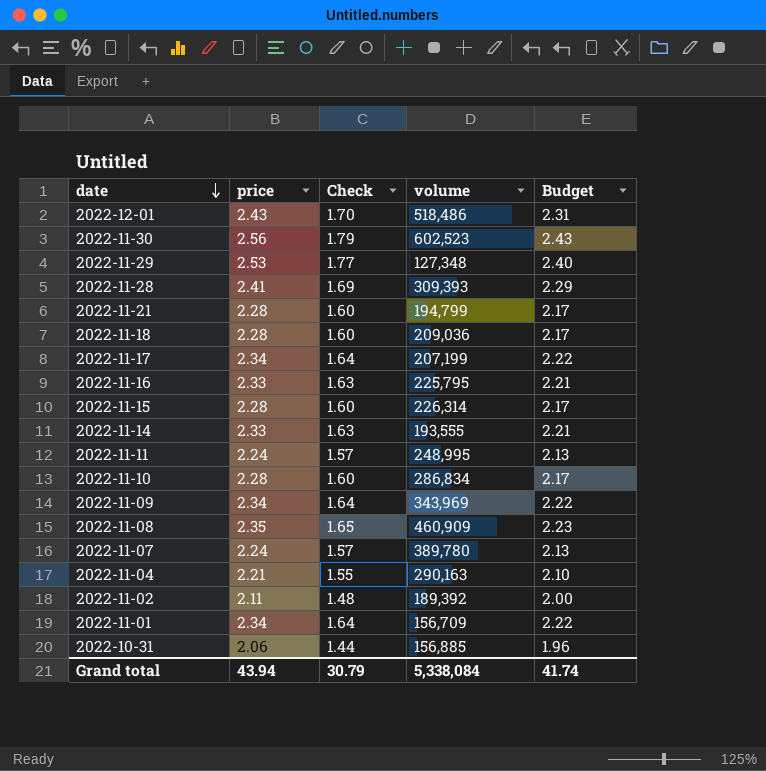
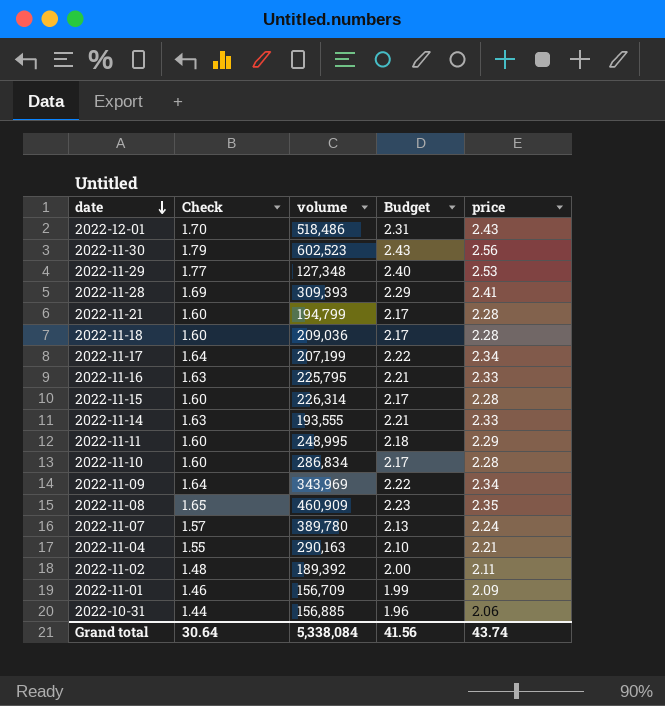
column price | position: 2 -> 5
2022-11-11 | Check: 1.57 -> 1.60
2022-11-11 | Budget: 2.13 -> 2.18
2022-11-11 | price: 2.24 -> 2.29
2022-11-01 | Check: 1.64 -> 1.46
2022-11-01 | Budget: 2.22 -> 1.99
2022-11-01 | price: 2.34 -> 2.09
Grand total | Check: 30.79 -> 30.64
Grand total | Budget: 41.74 -> 41.56
Grand total | price: 43.94 -> 43.74

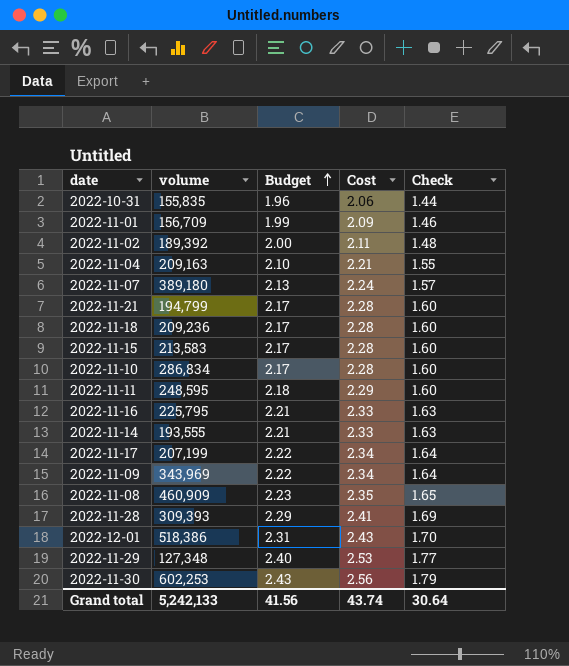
row order: date descending -> Budget ascending
column name: price -> Cost
column Check | position: 2 -> 5
2022-10-31 | volume: 156,885 -> 155,835
2022-11-04 | volume: 290,163 -> 209,163
2022-11-07 | volume: 389,780 -> 389,180
2022-11-18 | volume: 209,036 -> 209,236
2022-11-15 | volume: 226,314 -> 213,583
2022-11-11 | volume: 248,995 -> 248,595
2022-12-01 | volume: 518,486 -> 518,386
2022-11-30 | volume: 602,523 -> 602,253
Grand total | volume: 5,338,084 -> 5,242,133

